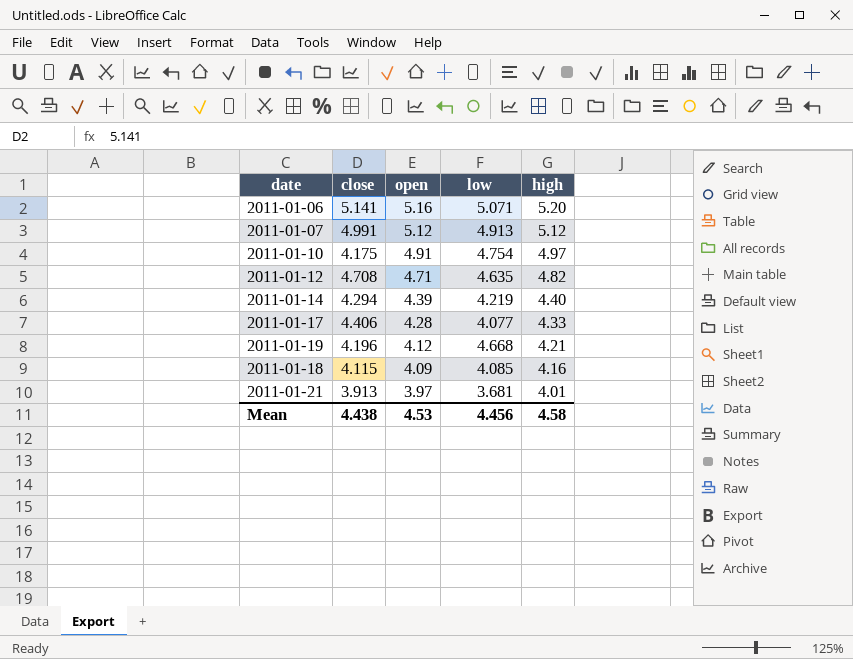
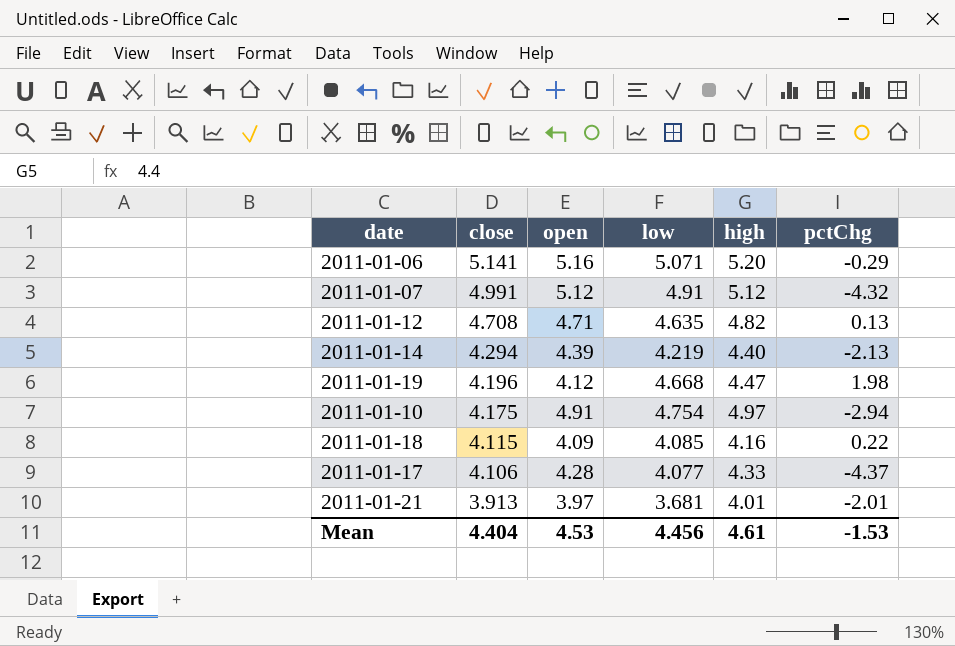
row order: open descending -> close descending
column pctChg | position: none -> 6
2011-01-07 | low: 4.913 -> 4.91
2011-01-19 | high: 4.21 -> 4.47
2011-01-17 | close: 4.406 -> 4.106
Mean | close: 4.438 -> 4.404
Mean | high: 4.58 -> 4.61

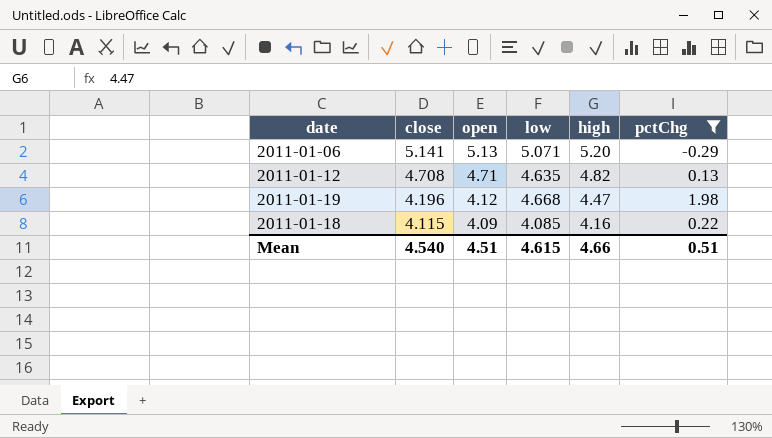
filter: none -> pctChg >= -0.29
2011-01-06 | open: 5.16 -> 5.13
Mean | close: 4.404 -> 4.540
Mean | open: 4.53 -> 4.51
Mean | low: 4.456 -> 4.615
Mean | high: 4.61 -> 4.66
Mean | pctChg: -1.53 -> 0.51

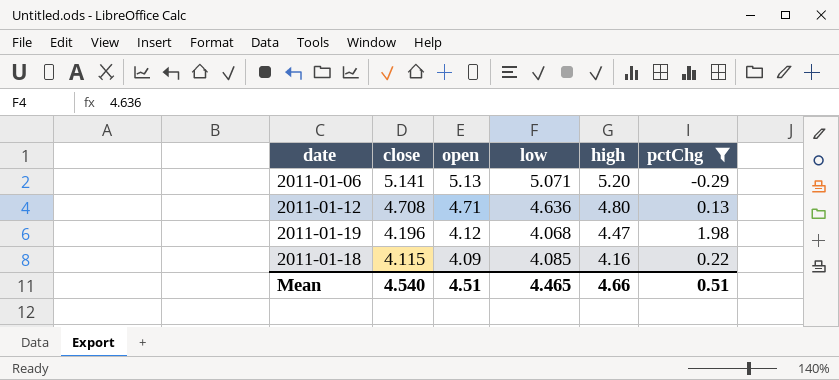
2011-01-12 | low: 4.635 -> 4.636
2011-01-12 | high: 4.82 -> 4.80
2011-01-19 | low: 4.668 -> 4.068
Mean | low: 4.615 -> 4.465

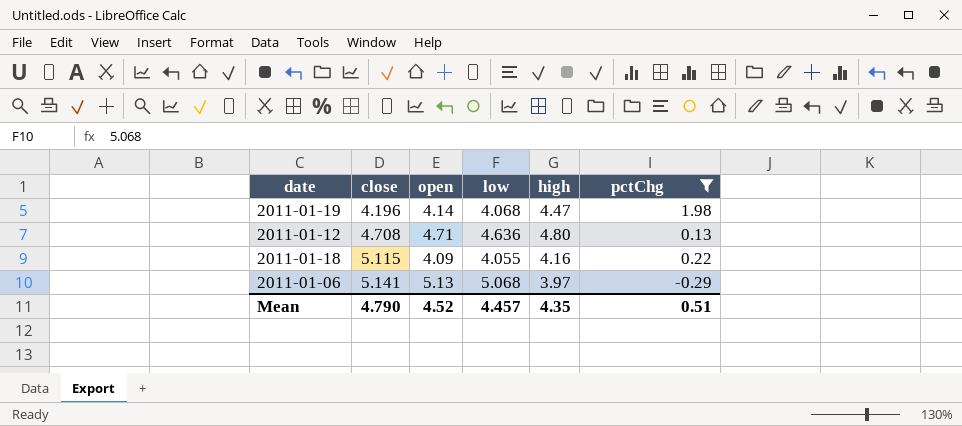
row order: close descending -> close ascending
2011-01-19 | open: 4.12 -> 4.14
2011-01-18 | close: 4.115 -> 5.115
2011-01-18 | low: 4.085 -> 4.055
2011-01-06 | low: 5.071 -> 5.068
2011-01-06 | high: 5.20 -> 3.97
Mean | close: 4.540 -> 4.790
Mean | open: 4.51 -> 4.52
Mean | low: 4.465 -> 4.457
Mean | high: 4.66 -> 4.35

